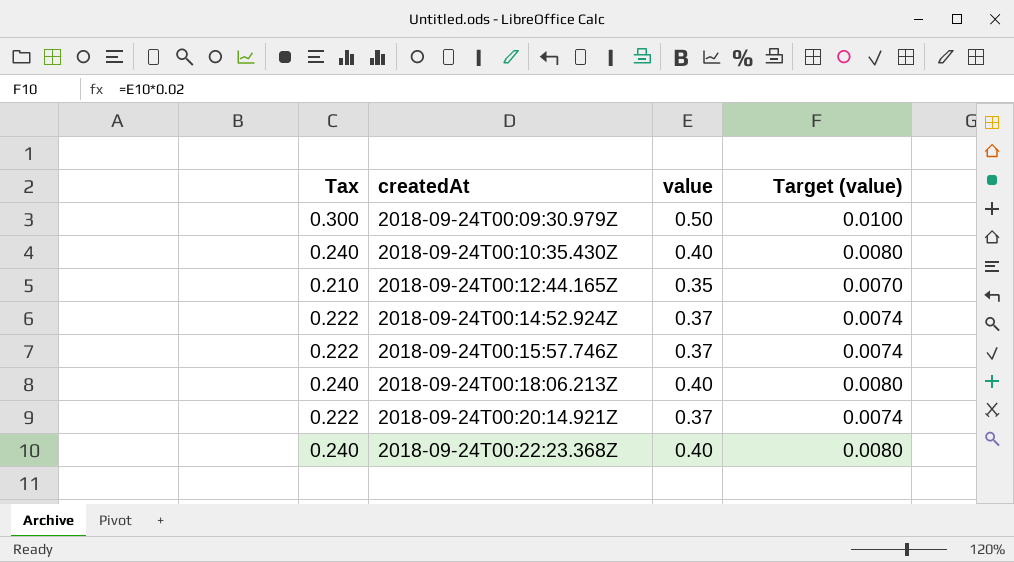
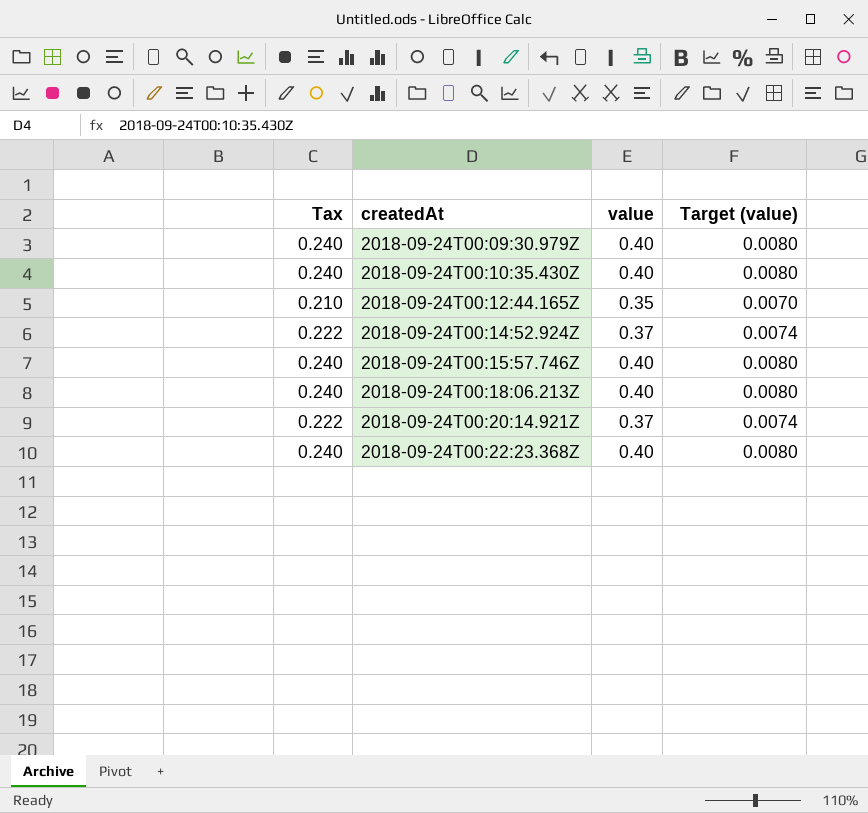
2018-09-24T00:09:30.979Z | Tax: 0.300 -> 0.240
2018-09-24T00:09:30.979Z | value: 0.50 -> 0.40
2018-09-24T00:09:30.979Z | Target (value): 0.0100 -> 0.0080
2018-09-24T00:15:57.746Z | Tax: 0.222 -> 0.240
2018-09-24T00:15:57.746Z | value: 0.37 -> 0.40
2018-09-24T00:15:57.746Z | Target (value): 0.0074 -> 0.0080

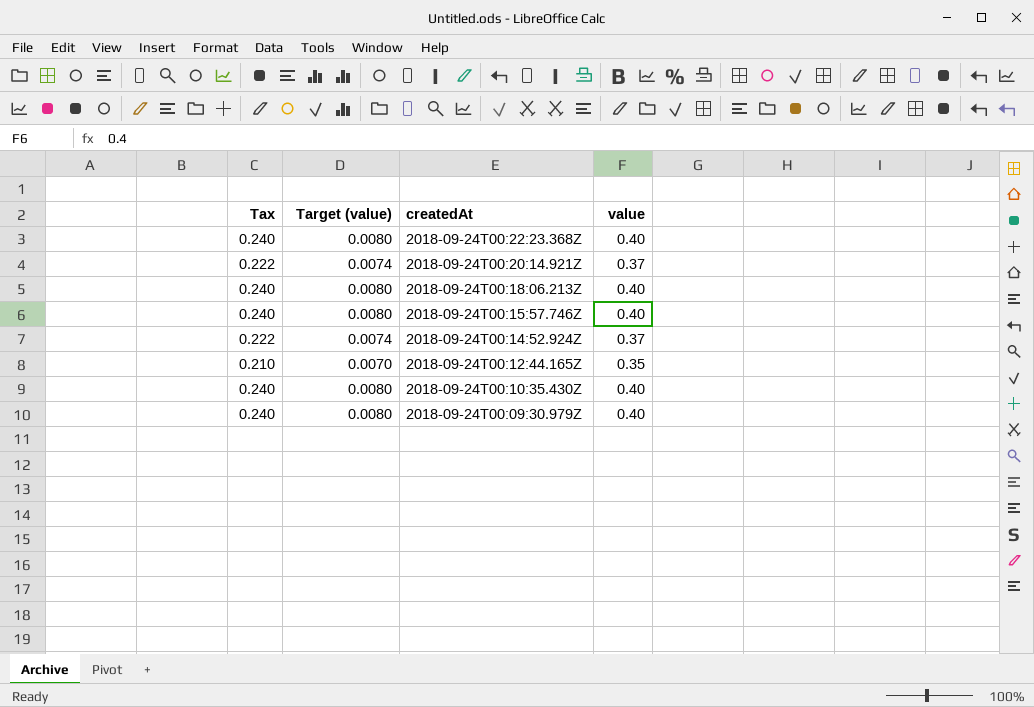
row order: createdAt ascending -> createdAt descending
column Target (value) | position: 4 -> 2

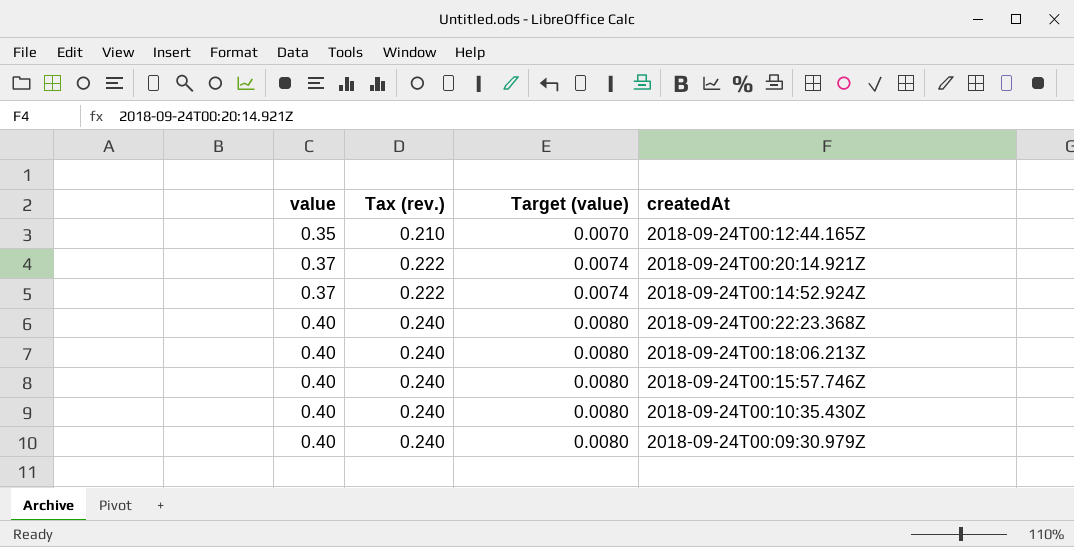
row order: createdAt descending -> value ascending
column value | position: 4 -> 1
column name: Tax -> Tax (rev.)

